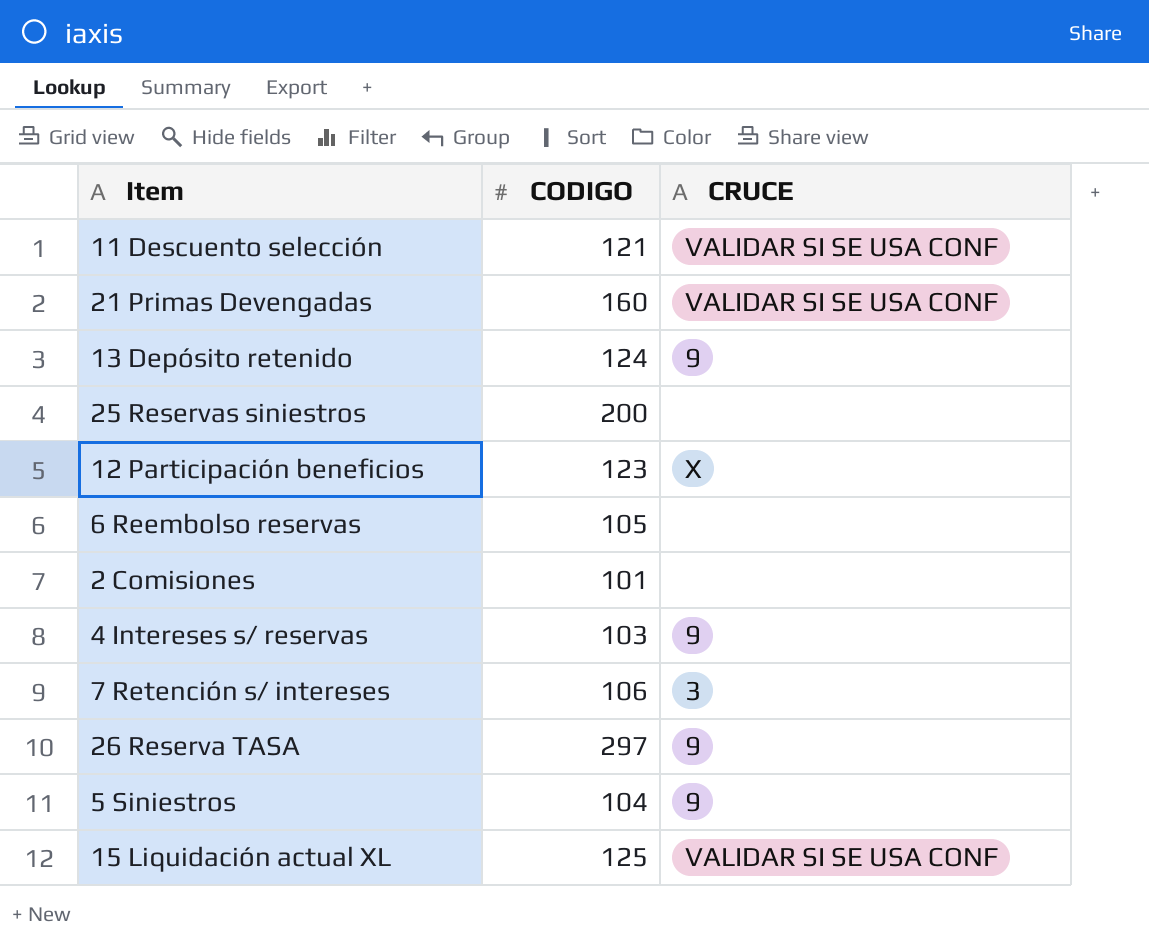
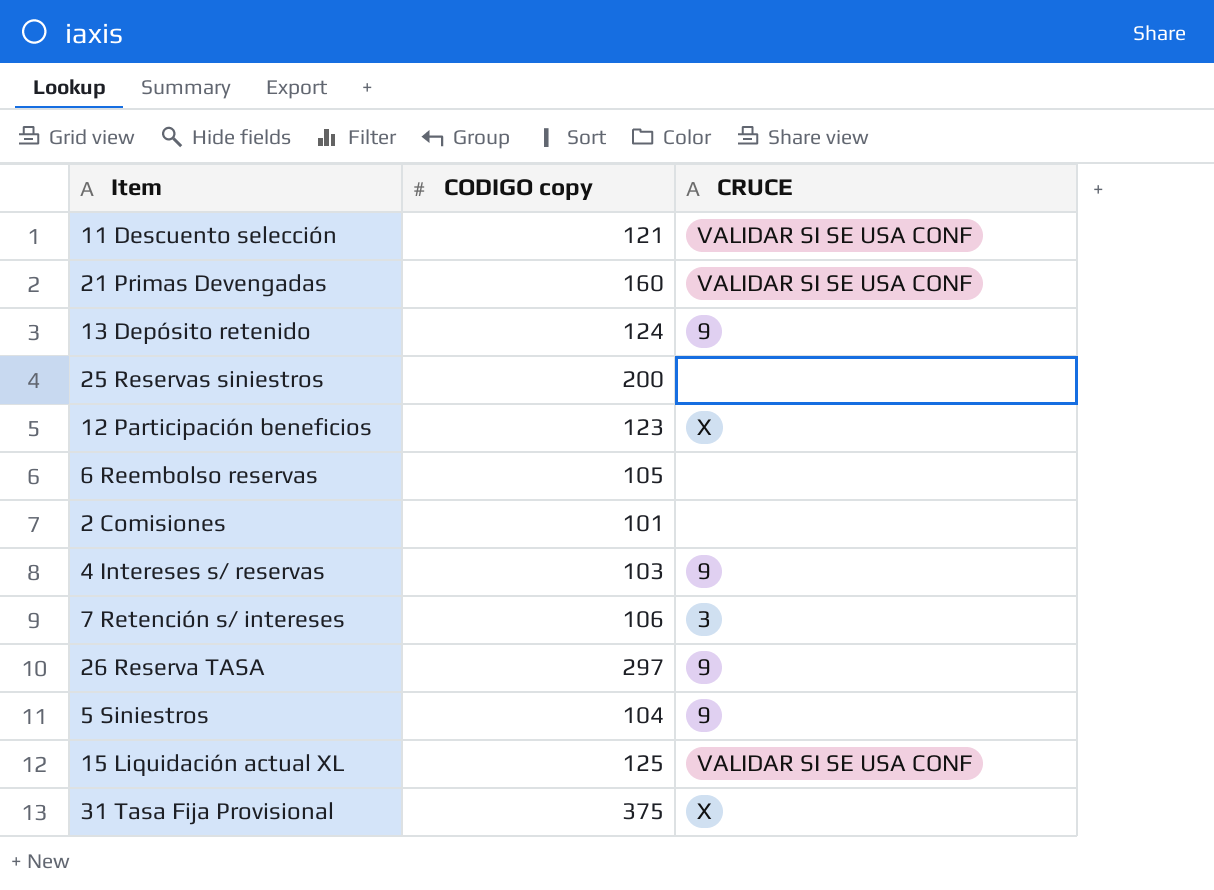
column name: CODIGO -> CODIGO copy
row 31 Tasa Fija Provisional: none -> 375 | X

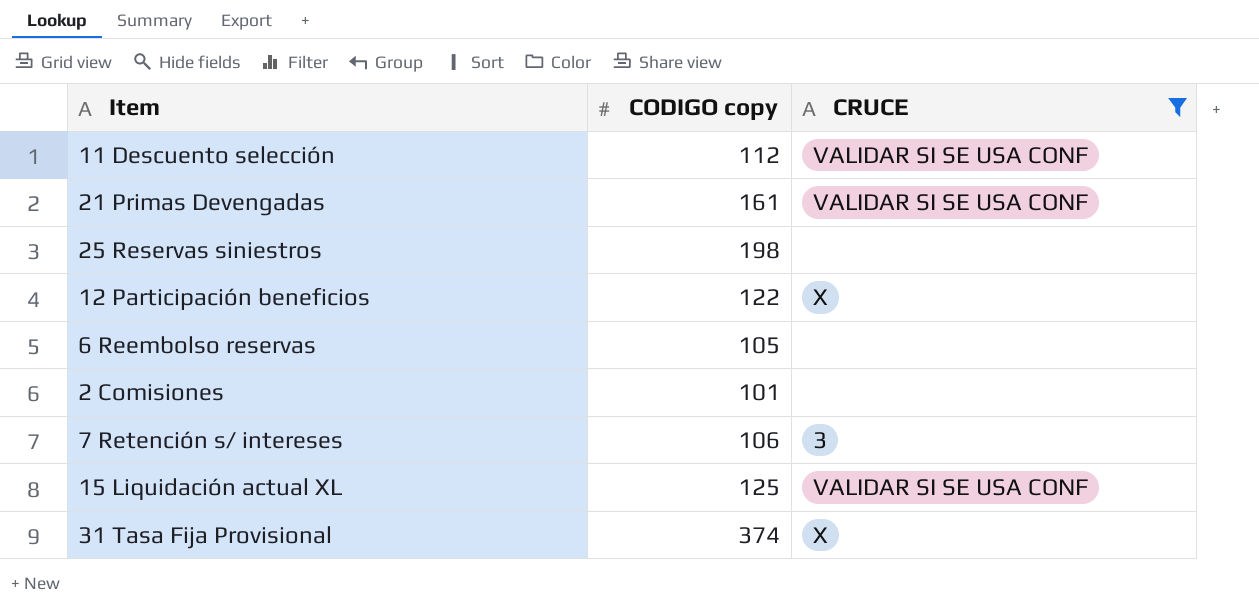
filter: none -> CRUCE != 9
11 Descuento selección | CODIGO copy: 121 -> 112
21 Primas Devengadas | CODIGO copy: 160 -> 161
25 Reservas siniestros | CODIGO copy: 200 -> 198
12 Participación beneficios | CODIGO copy: 123 -> 122
31 Tasa Fija Provisional | CODIGO copy: 375 -> 374

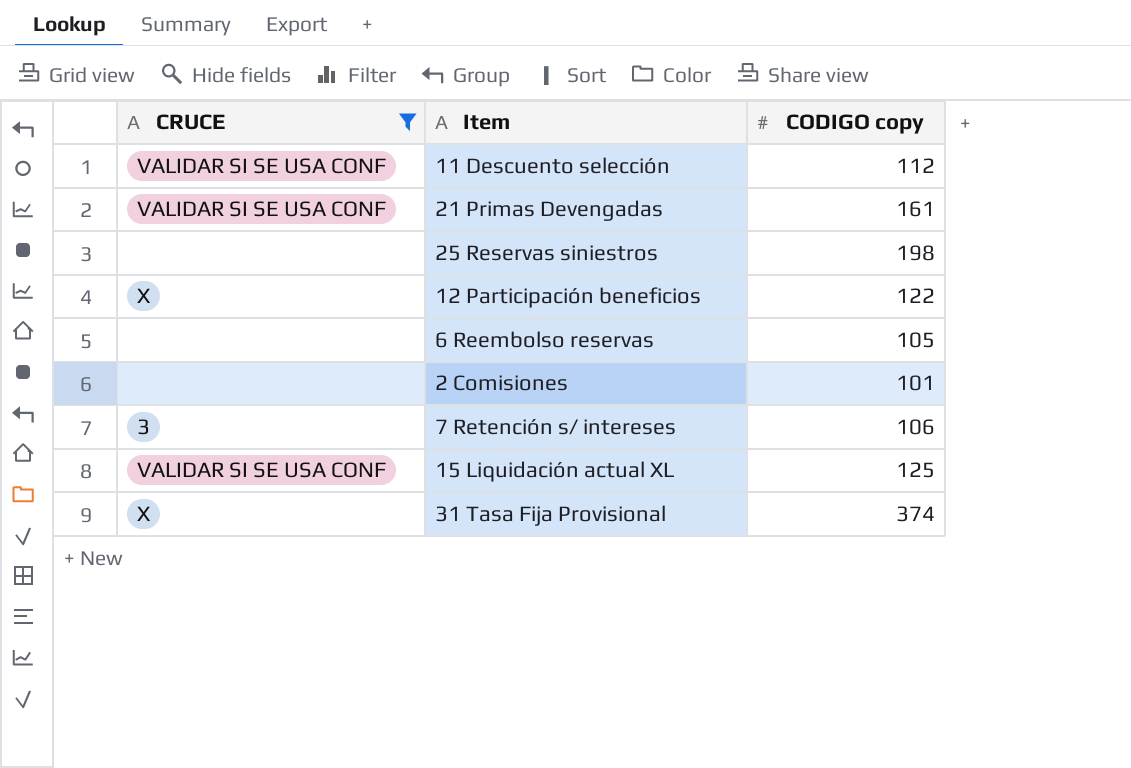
column CRUCE | position: 3 -> 1

